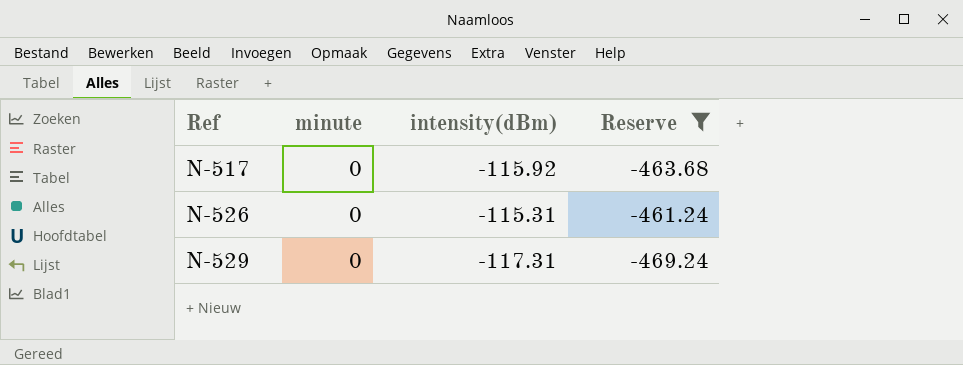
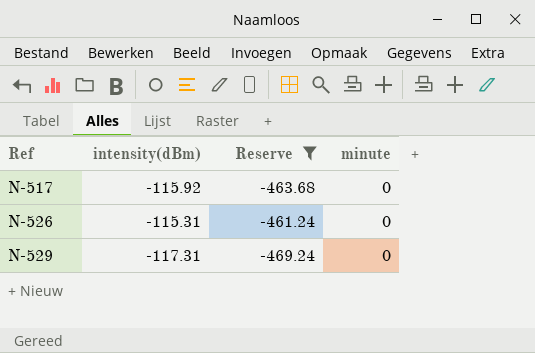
column minute | position: 2 -> 4

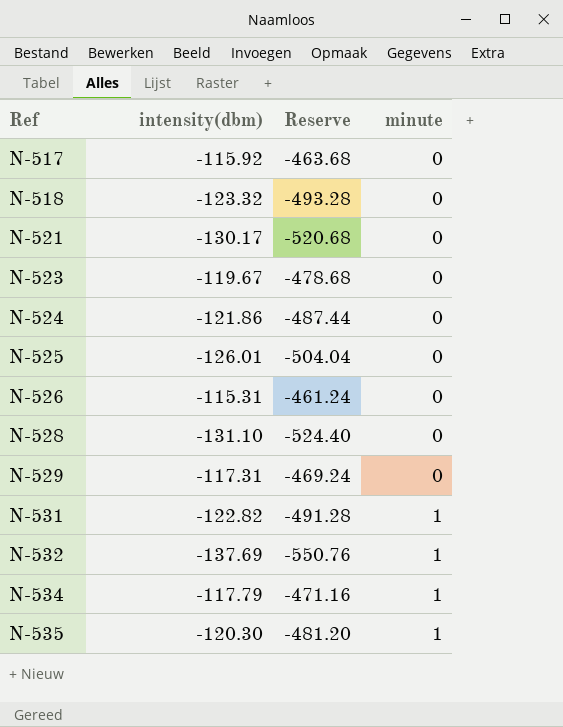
filter: Reserve >= -469.24 -> none
column name: intensity(dBm) -> intensity(dbm)

